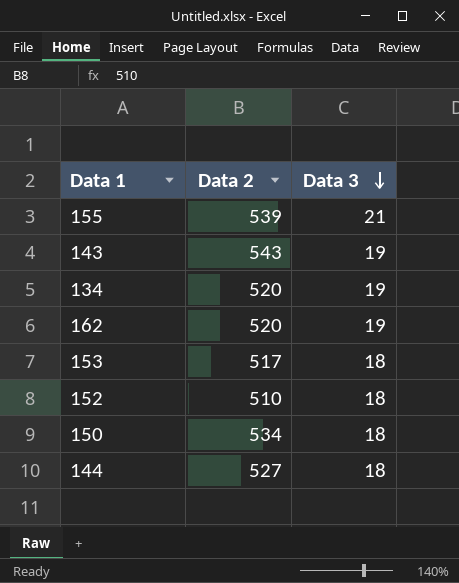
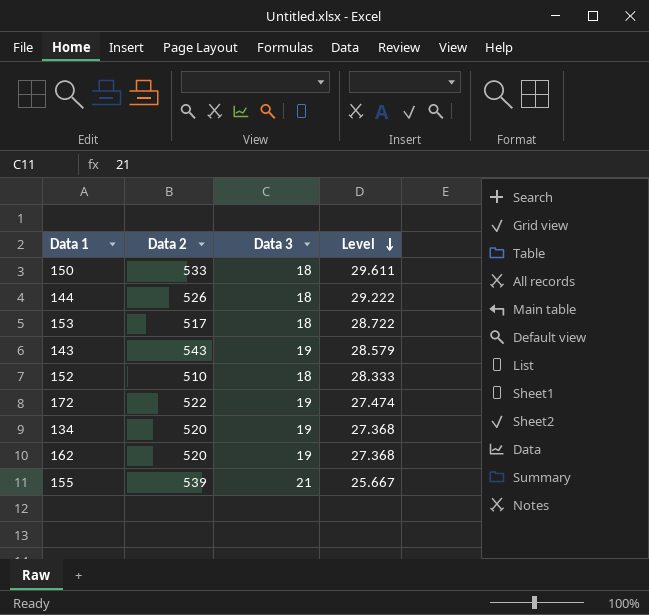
row order: Data 3 descending -> Level descending
column Level | formula: none -> [Data 2] / [Data 3]
150 | Data 2: 534 -> 533
144 | Data 2: 527 -> 526
row 172: none -> 522 | 19 | 27.474

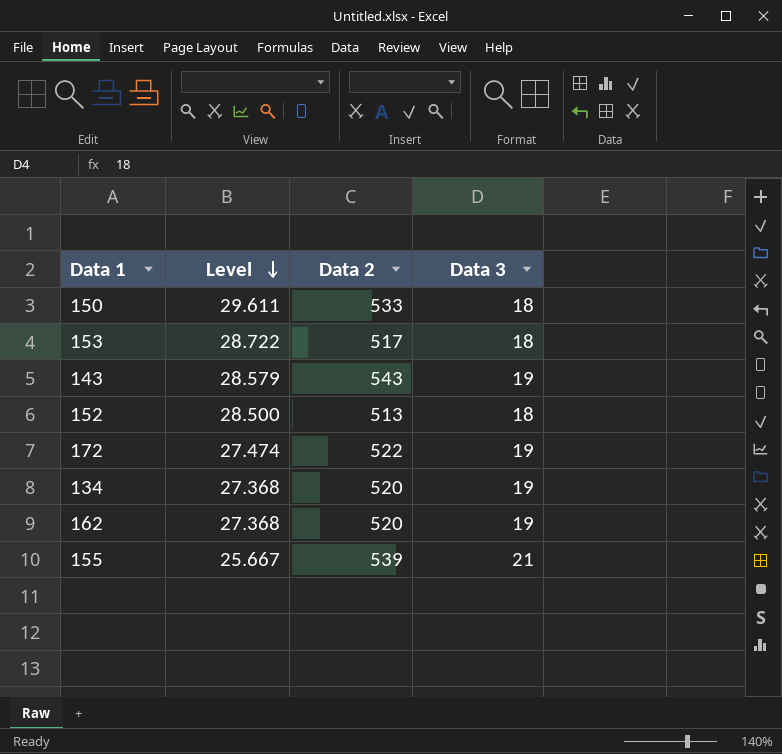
column Level | position: 4 -> 2
row 144: 526 | 18 | 29.222 -> none
152 | Level: 28.333 -> 28.500
152 | Data 2: 510 -> 513

